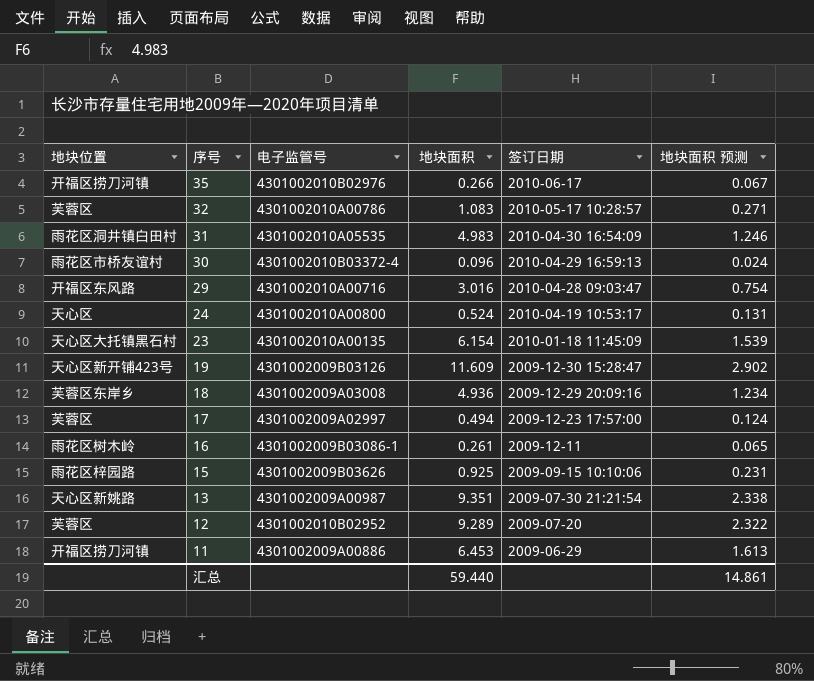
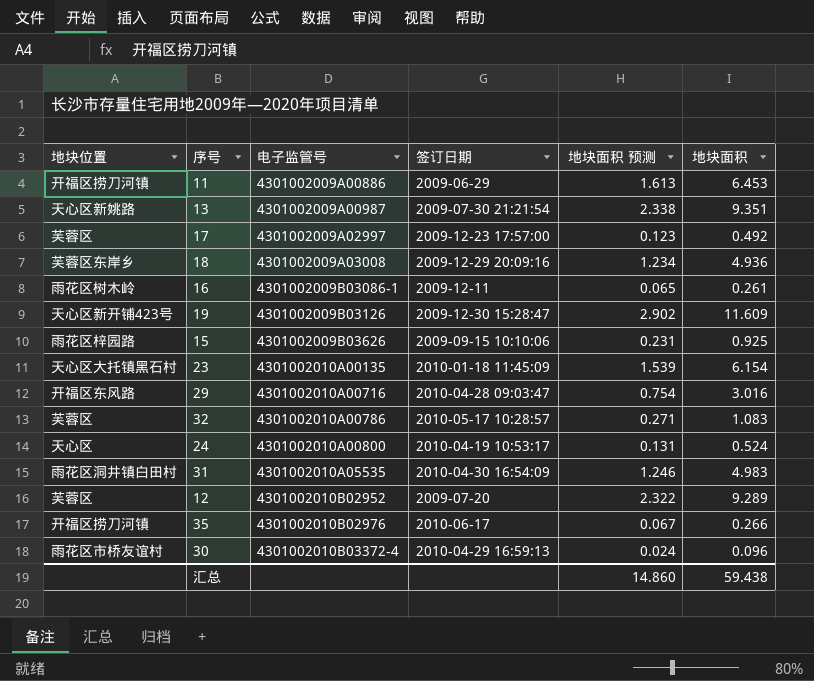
row order: 序号 descending -> 电子监管号 ascending
column 地块面积 | position: 4 -> 6
17 | 地块面积 预测: 0.124 -> 0.123
17 | 地块面积: 0.494 -> 0.492
汇总 | 地块面积 预测: 14.861 -> 14.860
汇总 | 地块面积: 59.440 -> 59.438

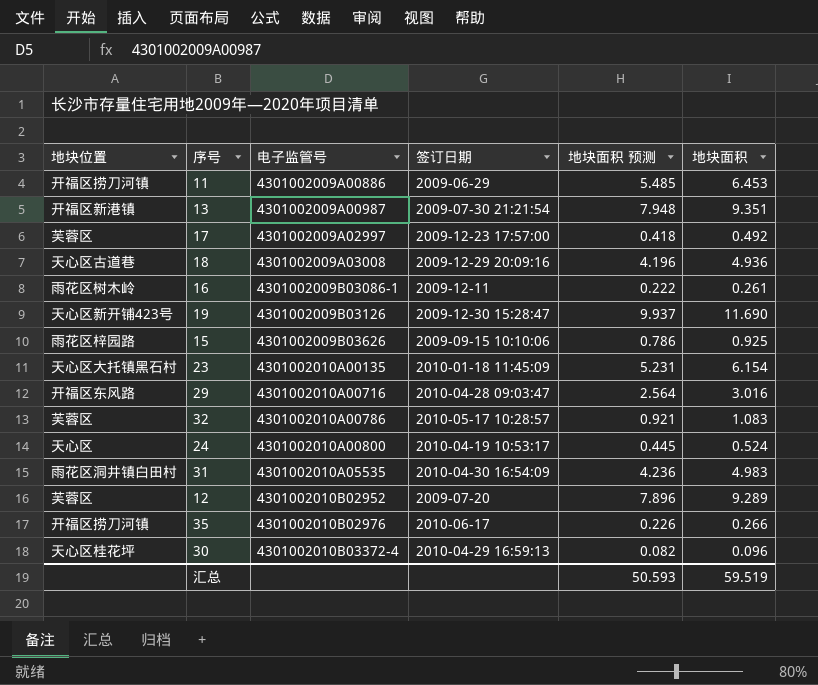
column 地块面积 预测 | formula: [地块面积] * 0.25 -> [地块面积] * 0.85
13 | 地块位置: 天心区新姚路 -> 开福区新港镇
18 | 地块位置: 芙蓉区东岸乡 -> 天心区古道巷
19 | 地块面积: 11.609 -> 11.690
30 | 地块位置: 雨花区市桥友谊村 -> 天心区桂花坪
汇总 | 地块面积 预测: 14.860 -> 50.593
汇总 | 地块面积: 59.438 -> 59.519

